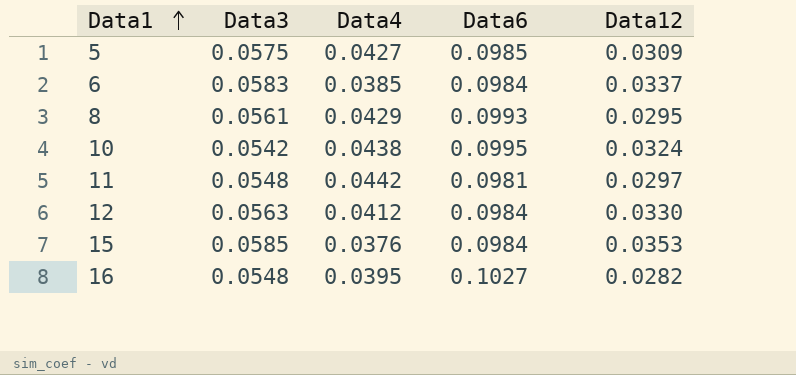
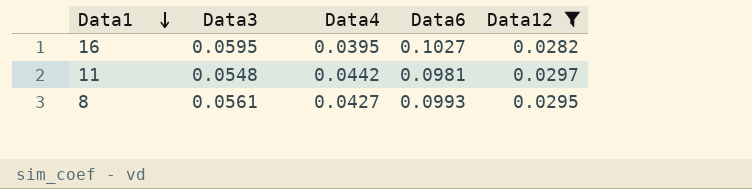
filter: none -> Data12 <= 0.0297
row order: Data1 ascending -> Data1 descending
16 | Data3: 0.0548 -> 0.0595
8 | Data4: 0.0429 -> 0.0427

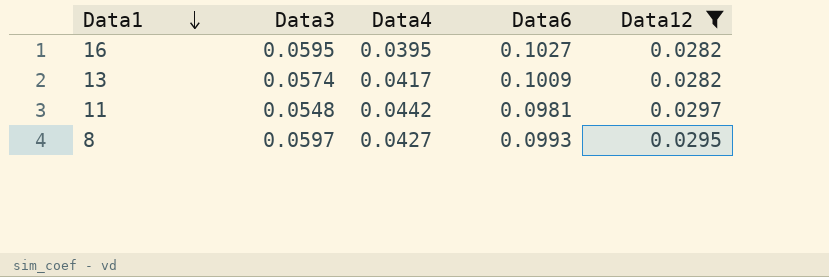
row 13: none -> 0.0574 | 0.0417 | 0.1009 | 0.0282
8 | Data3: 0.0561 -> 0.0597

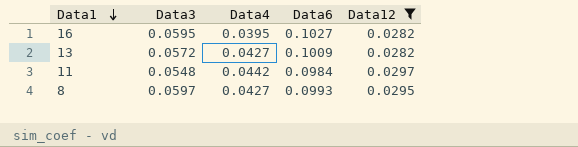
13 | Data3: 0.0574 -> 0.0572
13 | Data4: 0.0417 -> 0.0427
11 | Data6: 0.0981 -> 0.0984

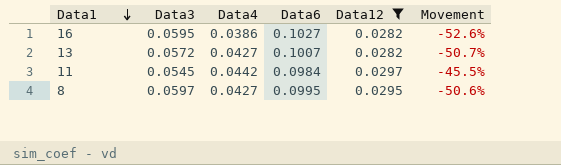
column Movement | formula: none -> ([Data12] - [Data3]) / [Data3]
16 | Data4: 0.0395 -> 0.0386
13 | Data6: 0.1009 -> 0.1007
11 | Data3: 0.0548 -> 0.0545
8 | Data6: 0.0993 -> 0.0995

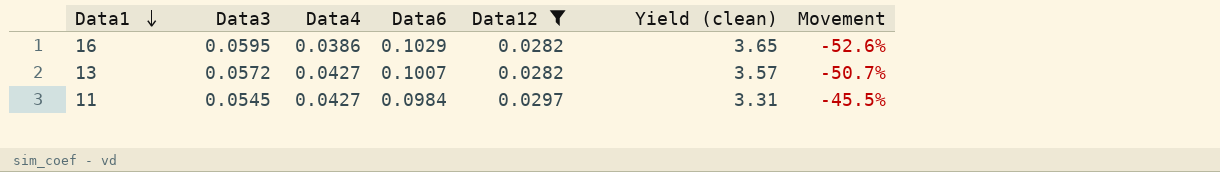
column Yield (clean) | formula: none -> [Data6] / [Data12]
row 8: 0.0597 | 0.0427 | 0.0995 | 0.0295 | -50.6% -> none
16 | Data6: 0.1027 -> 0.1029
11 | Data4: 0.0442 -> 0.0427

